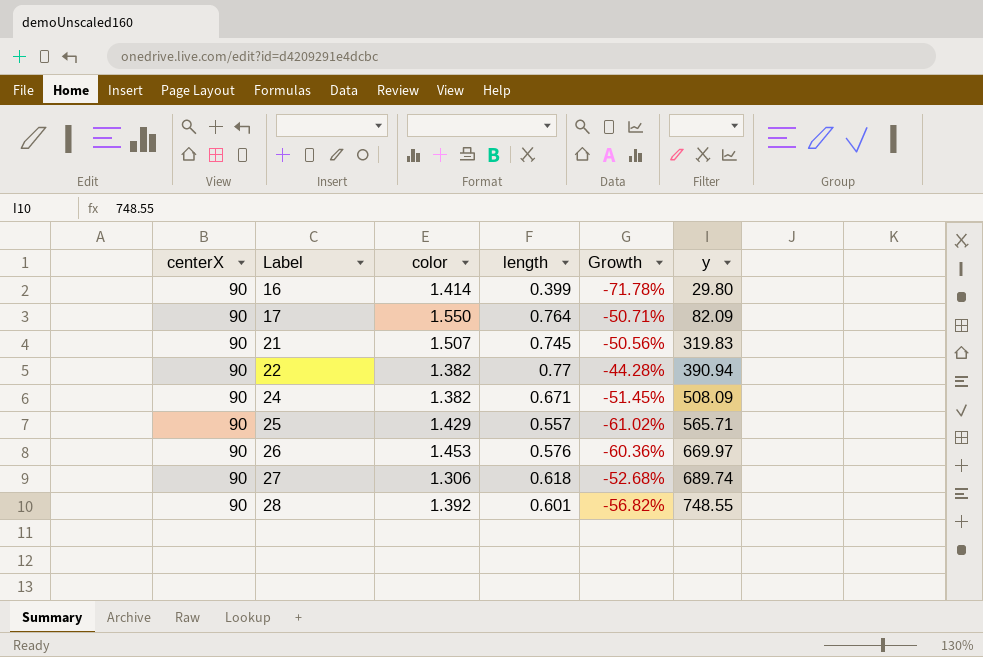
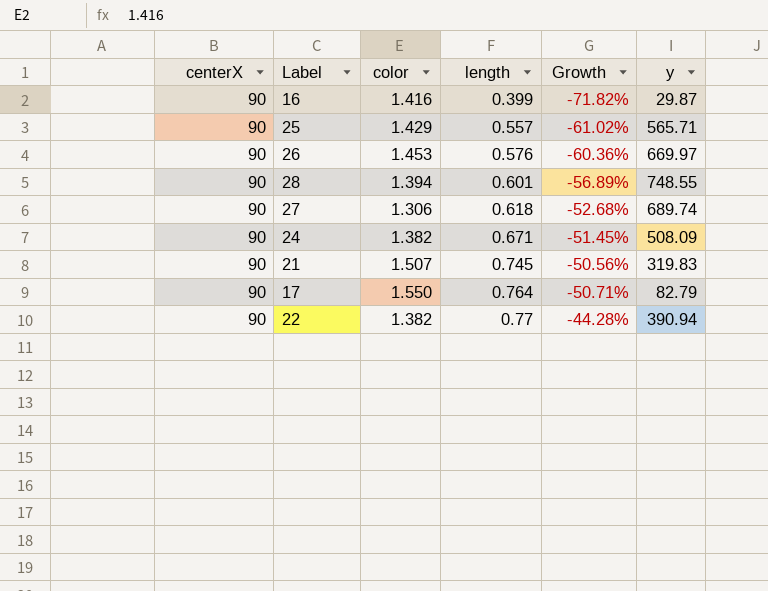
row order: Label ascending -> length ascending
16 | color: 1.414 -> 1.416
16 | Growth: -71.78% -> -71.82%
16 | y: 29.80 -> 29.87
28 | color: 1.392 -> 1.394
28 | Growth: -56.82% -> -56.89%
17 | y: 82.09 -> 82.79

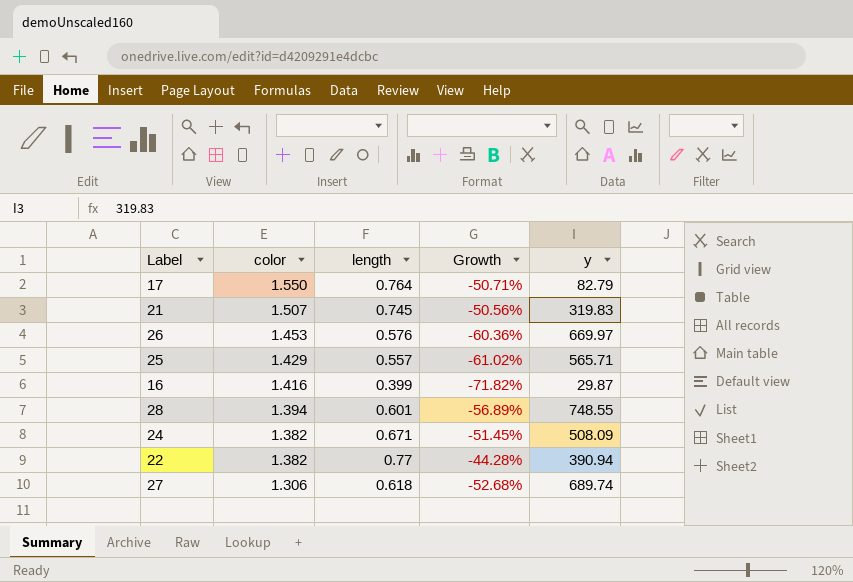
row order: length ascending -> color descending
column centerX | position: 1 -> none

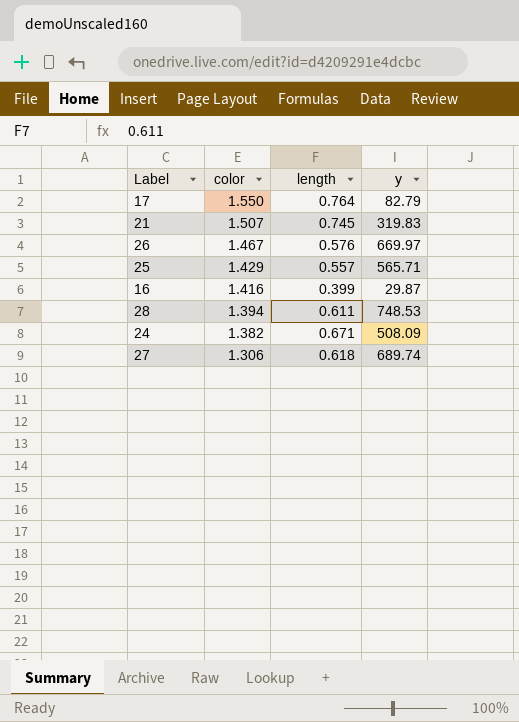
column Growth | formula: ([length] - [color]) / [color] -> none
row 22: 1.382 | 0.77 | -44.28% | 390.94 -> none
26 | color: 1.453 -> 1.467
28 | length: 0.601 -> 0.611
28 | y: 748.55 -> 748.53

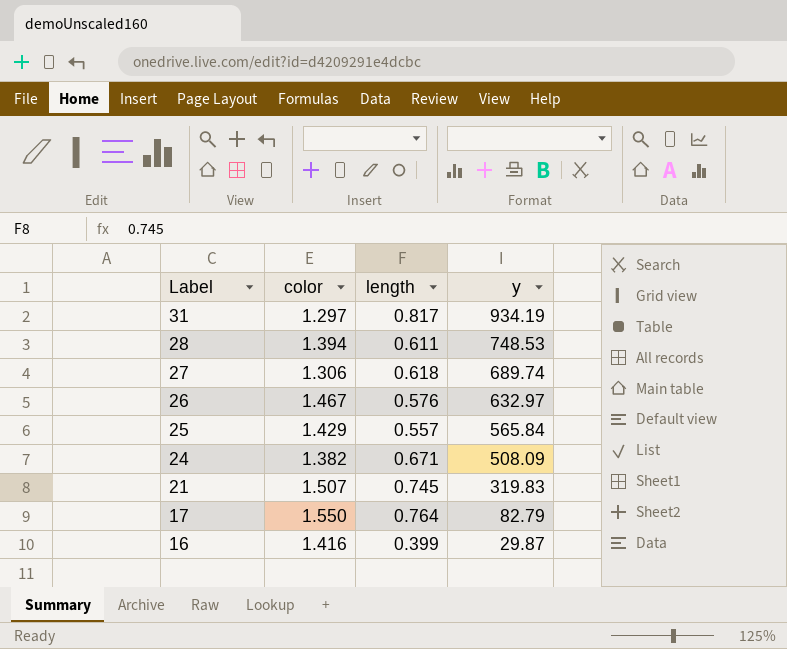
row order: color descending -> Label descending
row 31: none -> 1.297 | 0.817 | 934.19
26 | y: 669.97 -> 632.97
25 | y: 565.71 -> 565.84

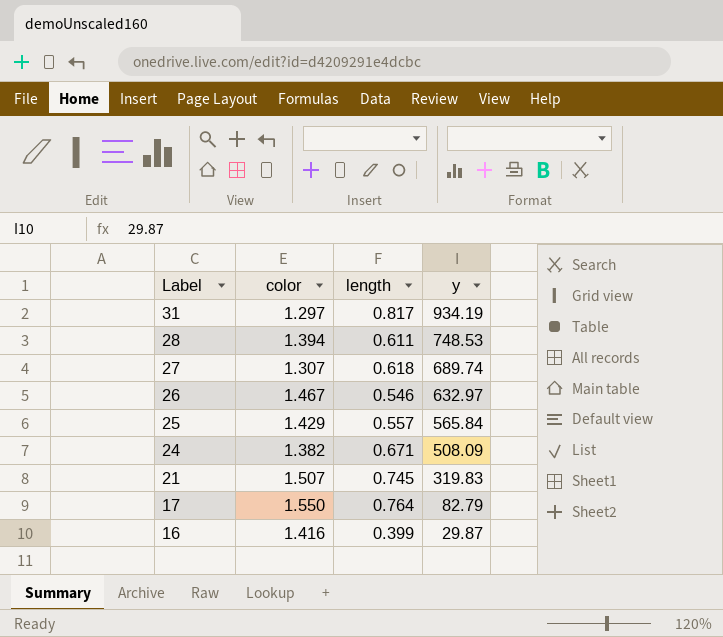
27 | color: 1.306 -> 1.307
26 | length: 0.576 -> 0.546

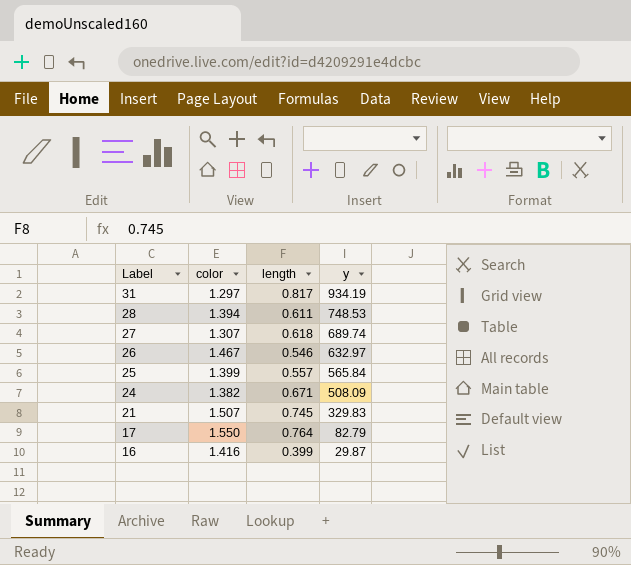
25 | color: 1.429 -> 1.399
21 | y: 319.83 -> 329.83

